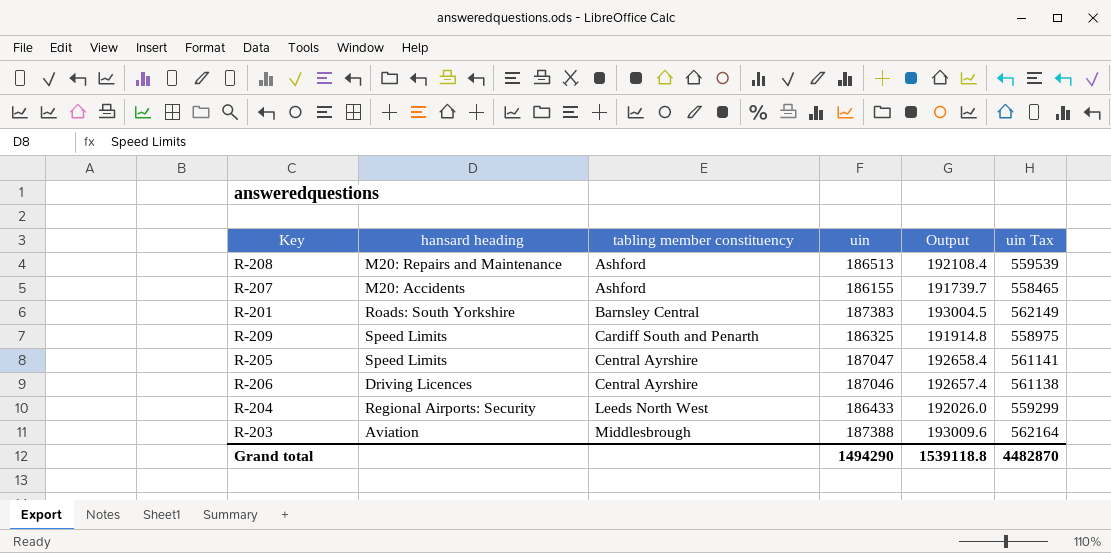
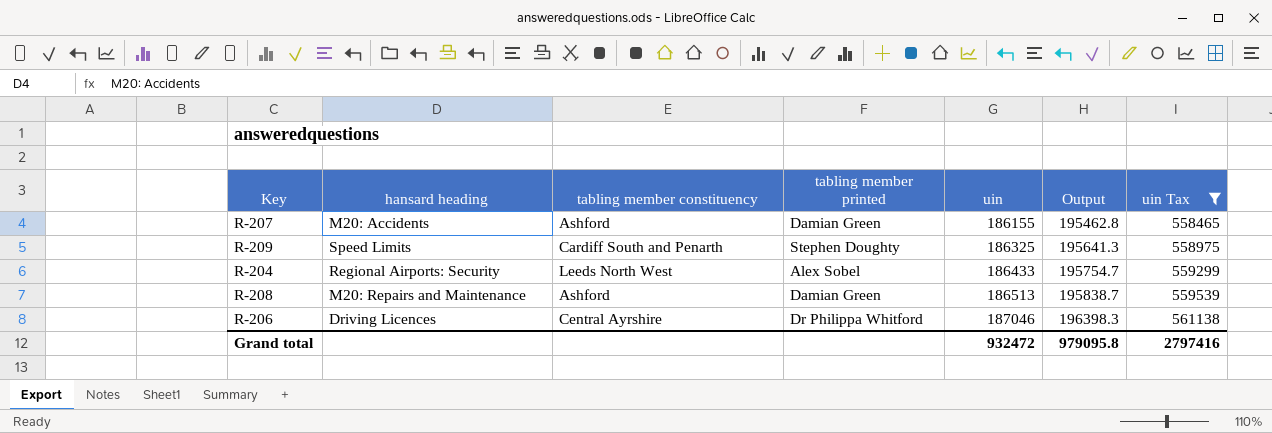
filter: none -> uin Tax <= 561138
row order: tabling member constituency ascending -> uin ascending
column tabling member printed | position: none -> 4
column Output | formula: [uin] * 1.03 -> [uin] * 1.05
Grand total | uin: 1494290 -> 932472
Grand total | Output: 1539118.8 -> 979095.8
Grand total | uin Tax: 4482870 -> 2797416

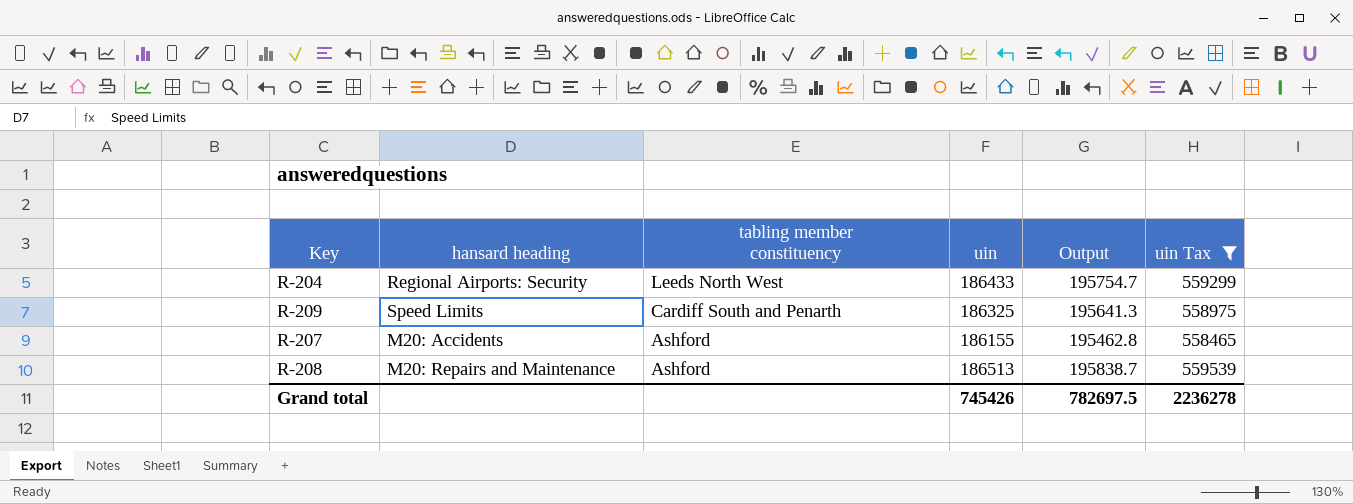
row order: uin ascending -> tabling member constituency descending
column tabling member printed | position: 4 -> none
row R-206: Driving Licences | Central Ayrshire | Dr Philippa Whitford | 187046 | 196398.3 | 561138 -> none
Grand total | uin: 932472 -> 745426
Grand total | Output: 979095.8 -> 782697.5
Grand total | uin Tax: 2797416 -> 2236278

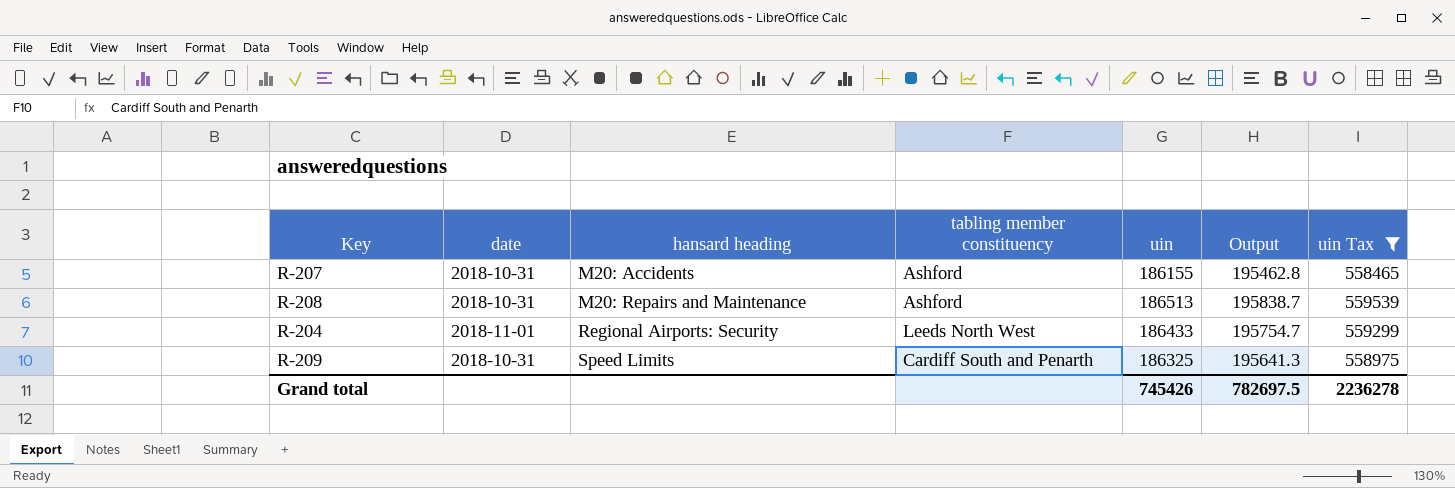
row order: tabling member constituency descending -> hansard heading ascending
column date | position: none -> 2

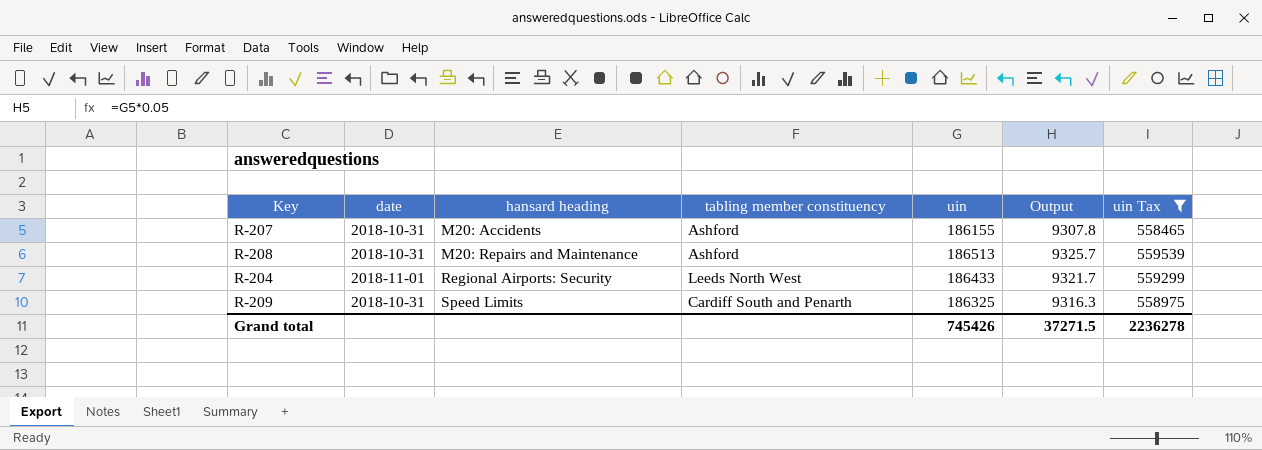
column Output | formula: [uin] * 1.05 -> [uin] * 0.05
Grand total | Output: 782697.5 -> 37271.5

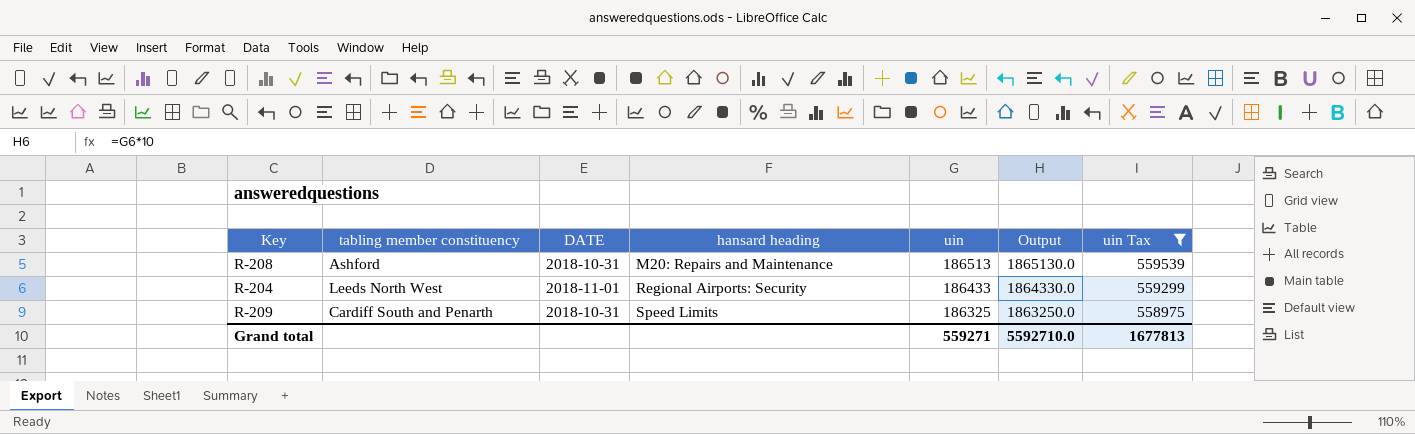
column tabling member constituency | position: 4 -> 2
column name: date -> DATE
column Output | formula: [uin] * 0.05 -> [uin] * 10
row R-207: 2018-10-31 | M20: Accidents | Ashford | 186155 | 9307.8 | 558465 -> none
Grand total | uin: 745426 -> 559271
Grand total | Output: 37271.5 -> 5592710.0
Grand total | uin Tax: 2236278 -> 1677813

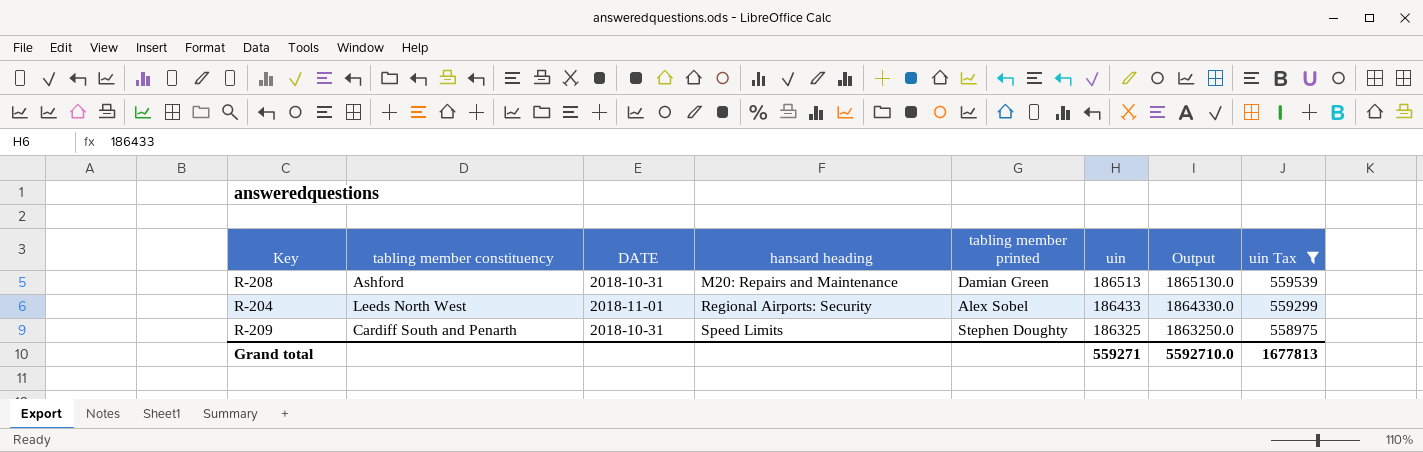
column tabling member printed | position: none -> 5

